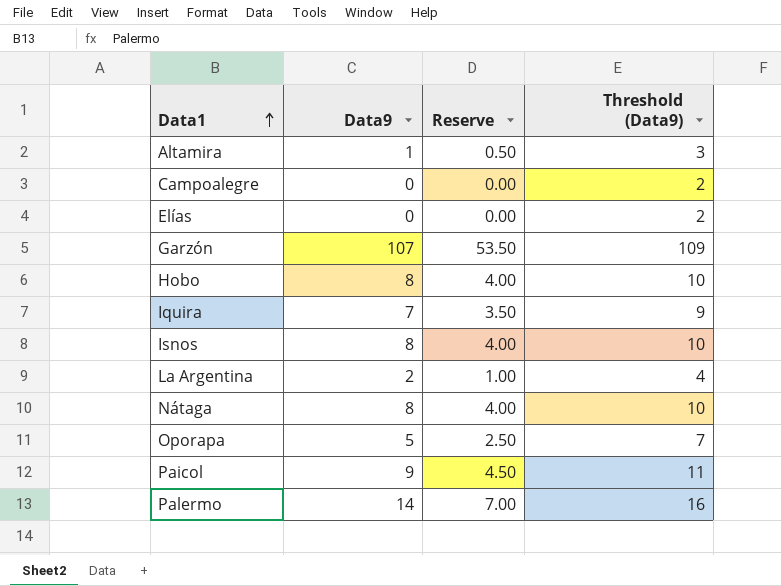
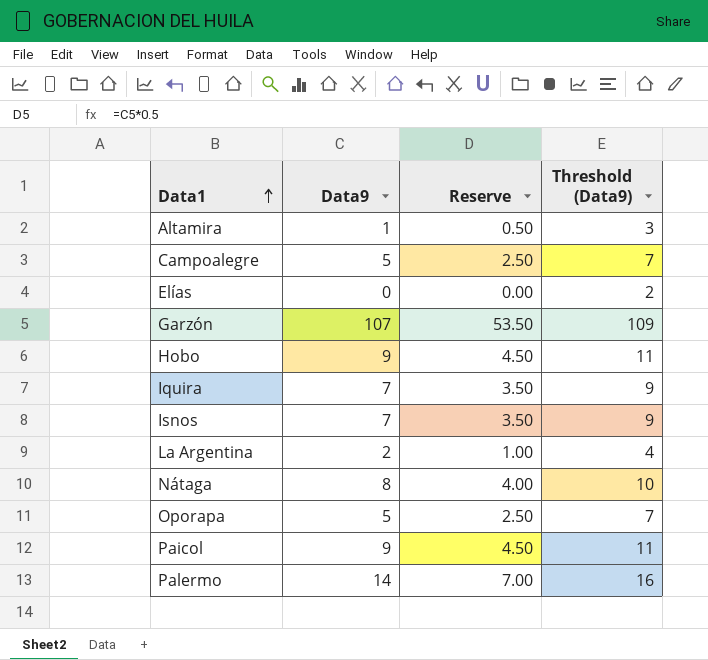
Campoalegre | Data9: 0 -> 5
Campoalegre | Reserve: 0.00 -> 2.50
Campoalegre | Threshold (Data9): 2 -> 7
Hobo | Data9: 8 -> 9
Hobo | Reserve: 4.00 -> 4.50
Hobo | Threshold (Data9): 10 -> 11
Isnos | Data9: 8 -> 7
Isnos | Reserve: 4.00 -> 3.50
Isnos | Threshold (Data9): 10 -> 9

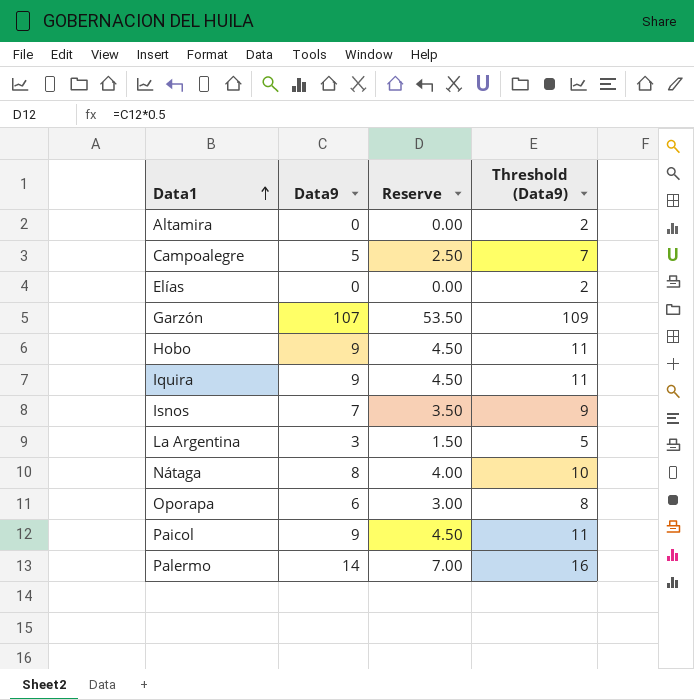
Altamira | Data9: 1 -> 0
Altamira | Reserve: 0.50 -> 0.00
Altamira | Threshold (Data9): 3 -> 2
Iquira | Data9: 7 -> 9
Iquira | Reserve: 3.50 -> 4.50
Iquira | Threshold (Data9): 9 -> 11
La Argentina | Data9: 2 -> 3
La Argentina | Reserve: 1.00 -> 1.50
La Argentina | Threshold (Data9): 4 -> 5
Oporapa | Data9: 5 -> 6
Oporapa | Reserve: 2.50 -> 3.00
Oporapa | Threshold (Data9): 7 -> 8

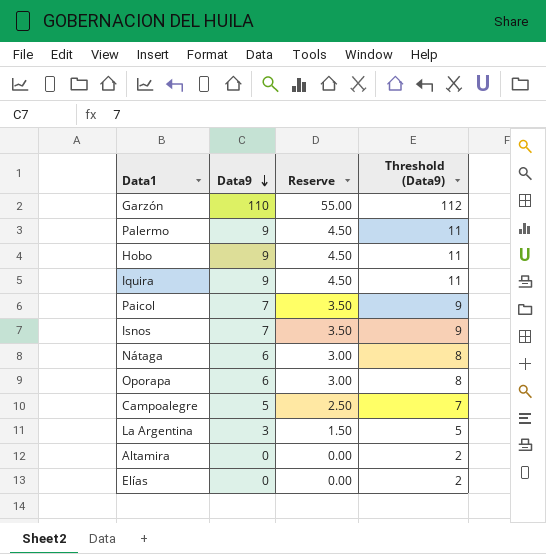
row order: Data1 ascending -> Data9 descending
Garzón | Data9: 107 -> 110
Garzón | Reserve: 53.50 -> 55.00
Garzón | Threshold (Data9): 109 -> 112
Palermo | Data9: 14 -> 9
Palermo | Reserve: 7.00 -> 4.50
Palermo | Threshold (Data9): 16 -> 11
Paicol | Data9: 9 -> 7
Paicol | Reserve: 4.50 -> 3.50
Paicol | Threshold (Data9): 11 -> 9
Nátaga | Data9: 8 -> 6
Nátaga | Reserve: 4.00 -> 3.00
Nátaga | Threshold (Data9): 10 -> 8

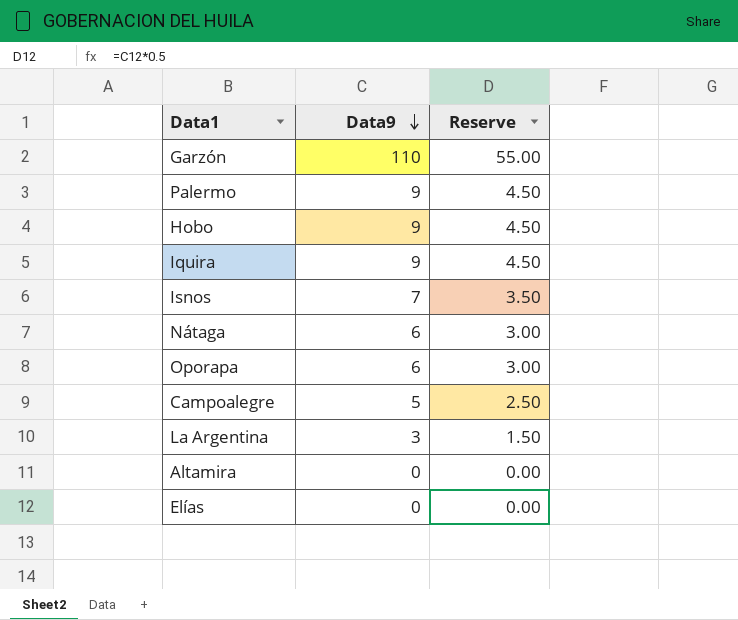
column Threshold (Data9) | formula: [Data9] + 2 -> none
row Paicol: 7 | 3.50 | 9 -> none

